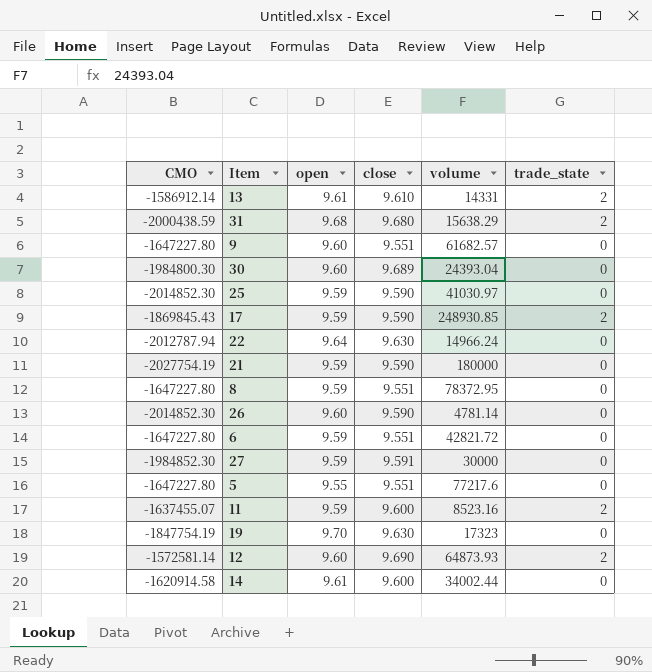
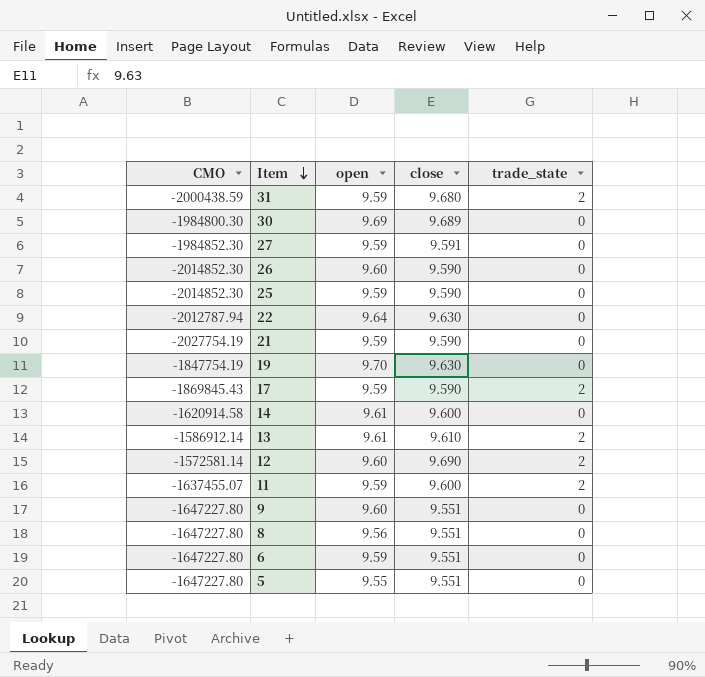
row order: none -> Item descending
column volume | position: 5 -> none
31 | open: 9.68 -> 9.59
30 | open: 9.60 -> 9.69
8 | open: 9.59 -> 9.56

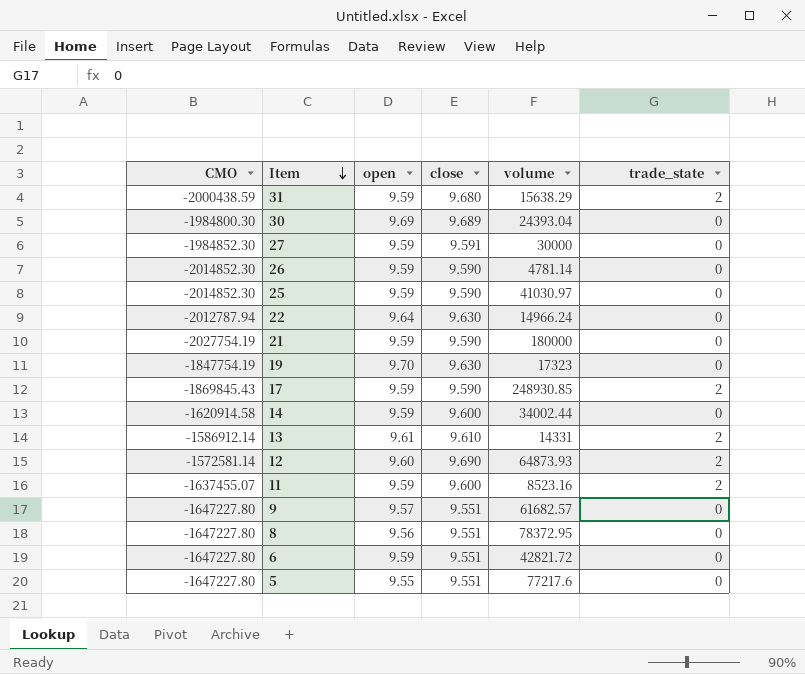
column volume | position: none -> 5
26 | open: 9.60 -> 9.59
14 | open: 9.61 -> 9.59
9 | open: 9.60 -> 9.57

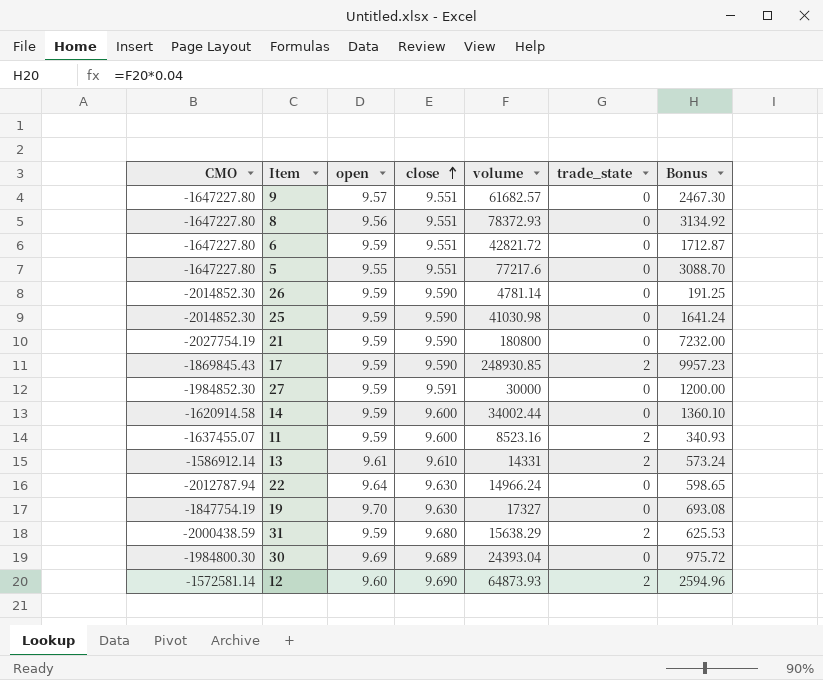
row order: Item descending -> close ascending
column Bonus | formula: none -> [volume] * 0.04
8 | volume: 78372.95 -> 78372.93
25 | volume: 41030.97 -> 41030.98
21 | volume: 180000 -> 180800
19 | volume: 17323 -> 17327

